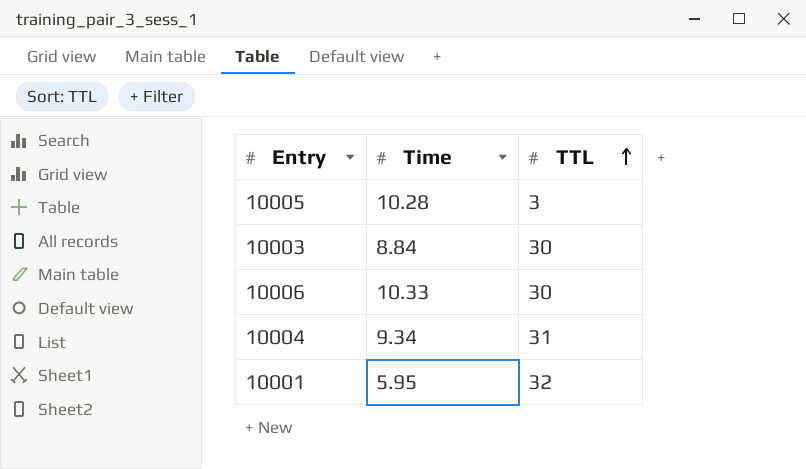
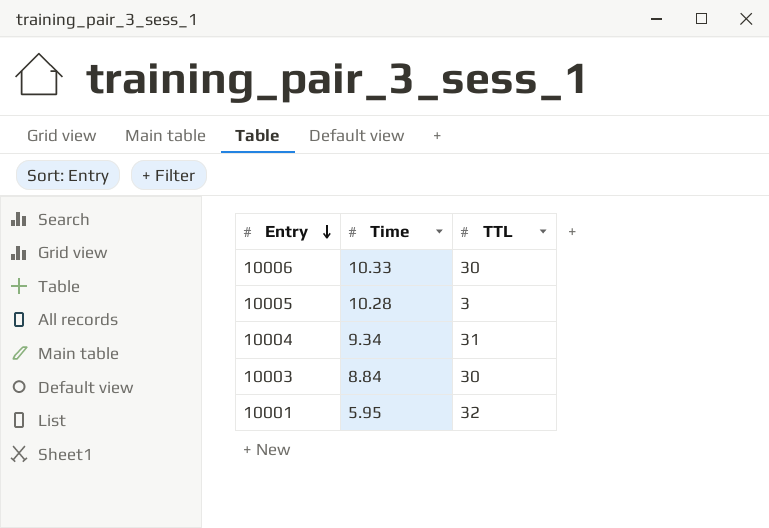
row order: TTL ascending -> Entry descending

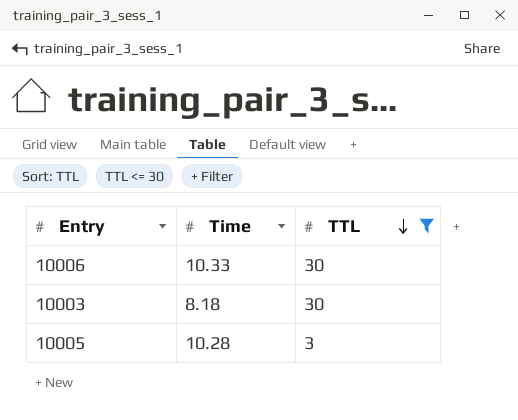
filter: none -> TTL <= 30
row order: Entry descending -> TTL descending
10003 | Time: 8.84 -> 8.18

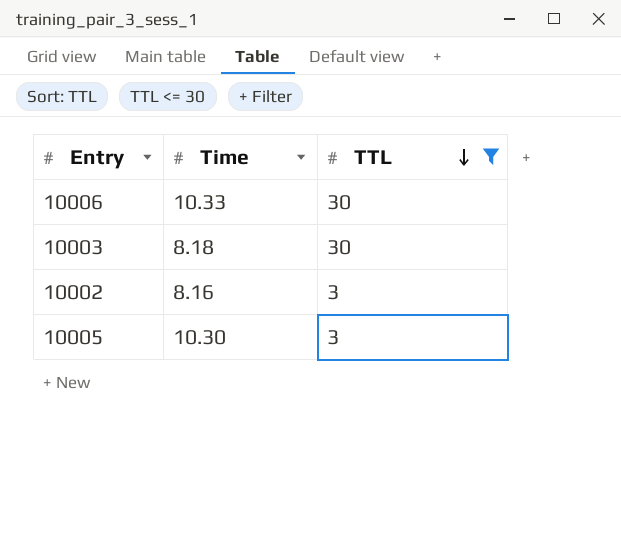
row 10002: none -> 8.16 | 3
10005 | Time: 10.28 -> 10.30

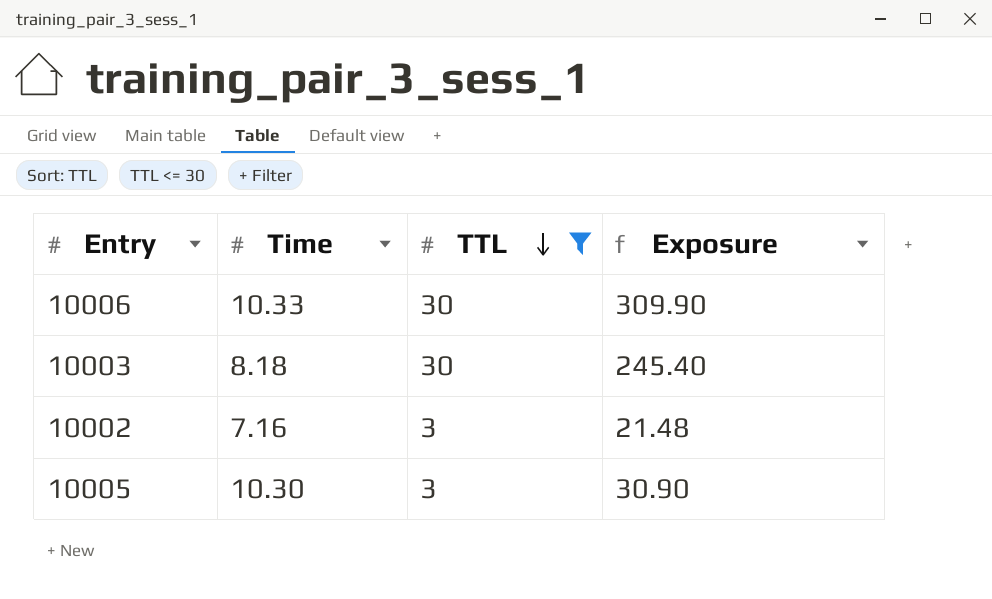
column Exposure | formula: none -> [Time] * [TTL]
10002 | Time: 8.16 -> 7.16

